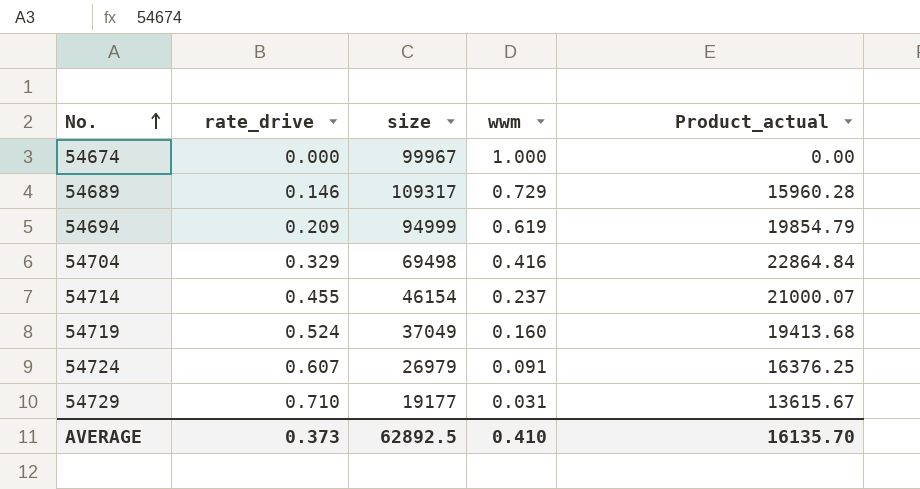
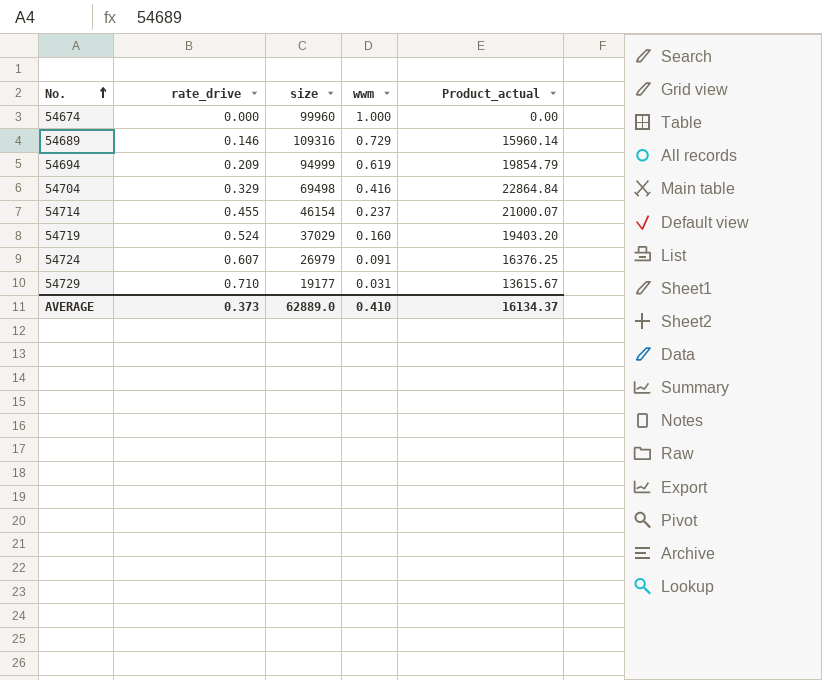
54674 | size: 99967 -> 99960
54689 | size: 109317 -> 109316
54689 | Product_actual: 15960.28 -> 15960.14
54719 | size: 37049 -> 37029
54719 | Product_actual: 19413.68 -> 19403.20
AVERAGE | size: 62892.5 -> 62889.0
AVERAGE | Product_actual: 16135.70 -> 16134.37

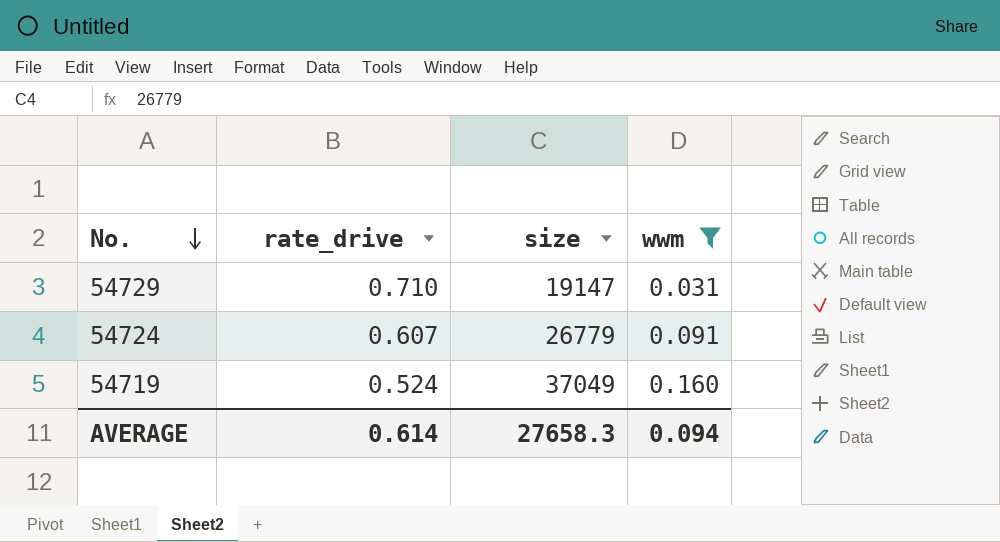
filter: none -> wwm <= 0.160
row order: No. ascending -> No. descending
column Product_actual | formula: [rate_drive] * [size] -> none
54729 | size: 19177 -> 19147
54724 | size: 26979 -> 26779
54719 | size: 37029 -> 37049
AVERAGE | rate_drive: 0.373 -> 0.614
AVERAGE | size: 62889.0 -> 27658.3
AVERAGE | wwm: 0.410 -> 0.094

